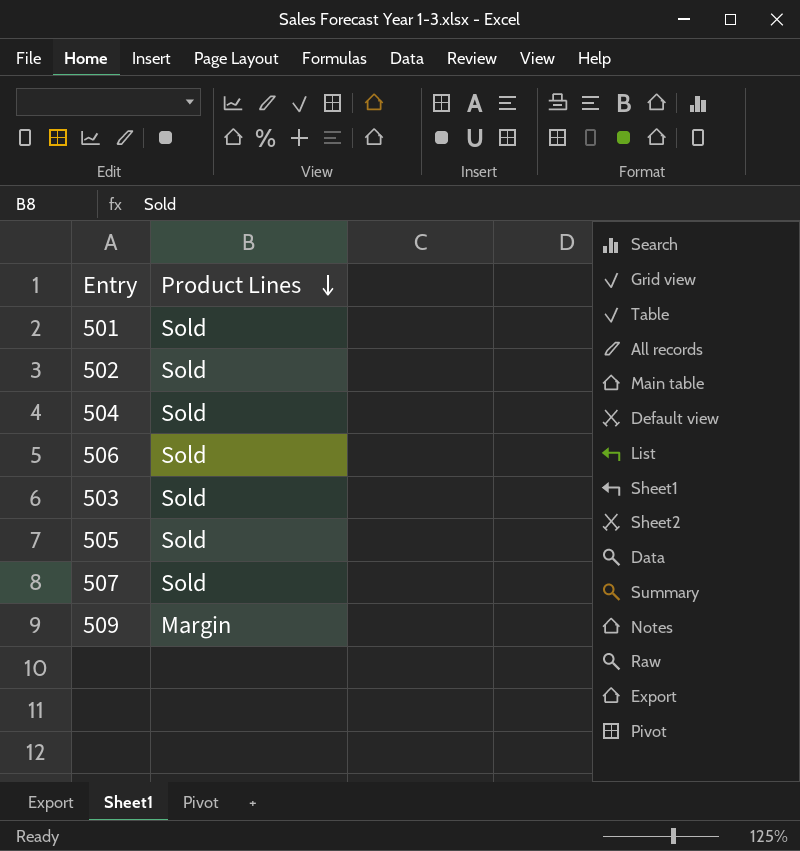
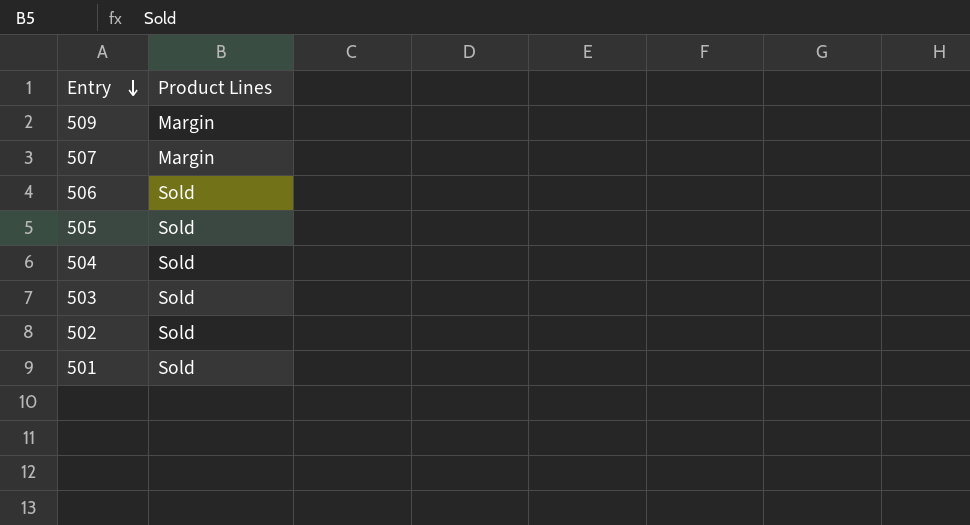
row order: Product Lines descending -> Entry descending
507 | Product Lines: Sold -> Margin

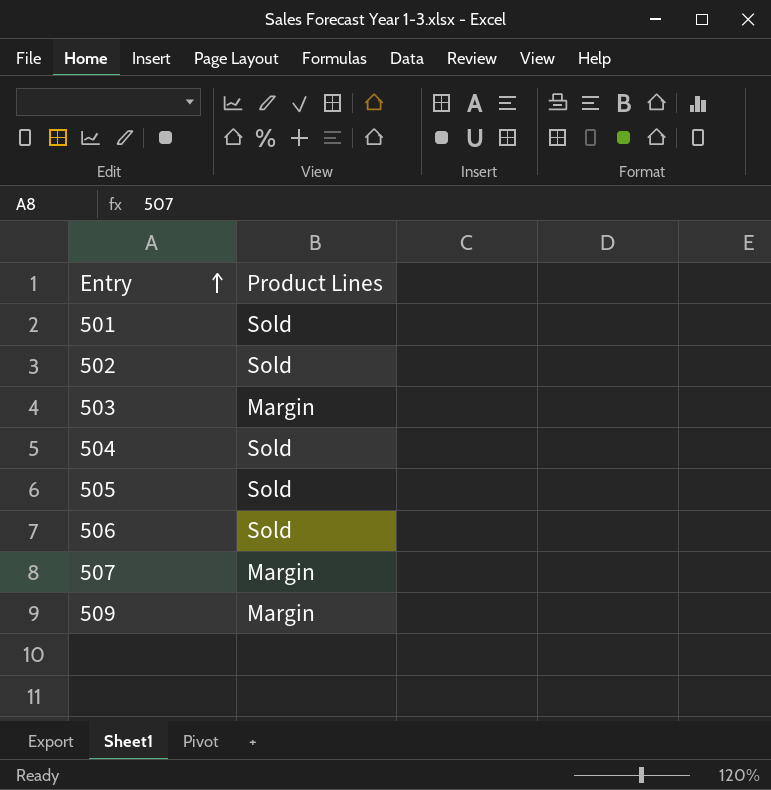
row order: Entry descending -> Entry ascending
503 | Product Lines: Sold -> Margin

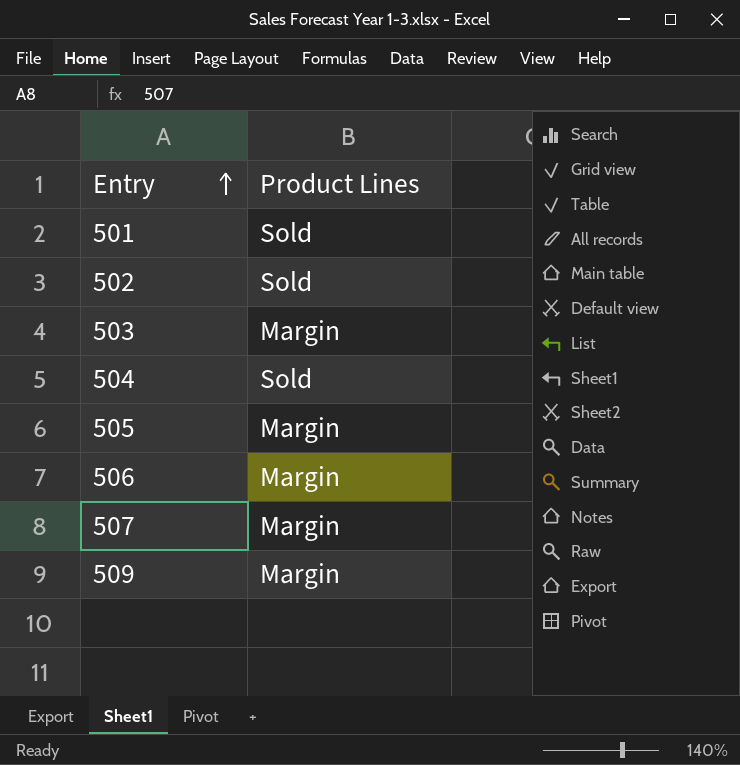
505 | Product Lines: Sold -> Margin
506 | Product Lines: Sold -> Margin

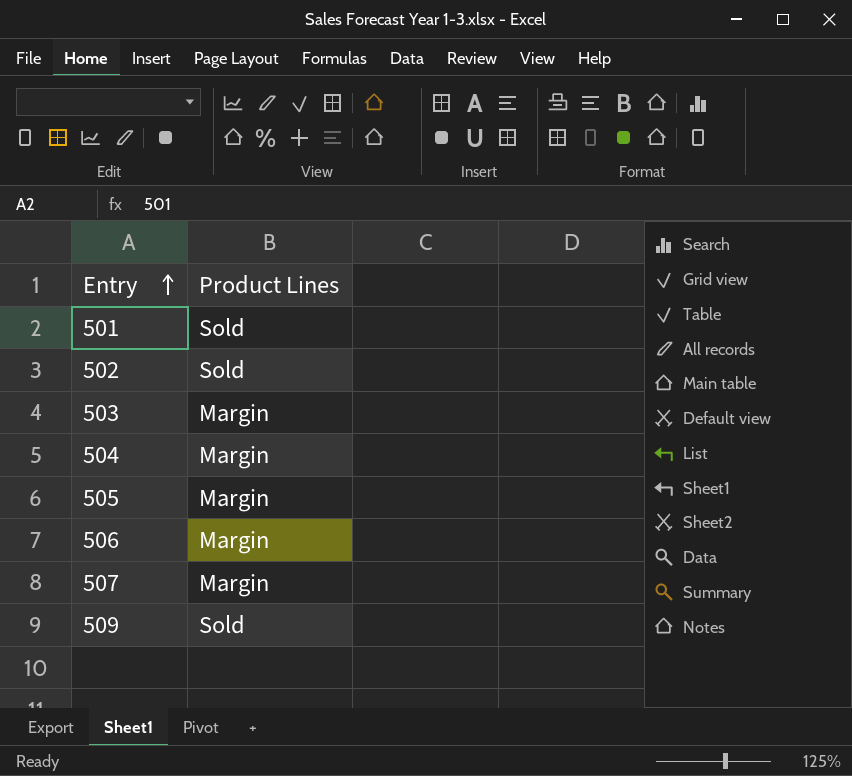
504 | Product Lines: Sold -> Margin
509 | Product Lines: Margin -> Sold

